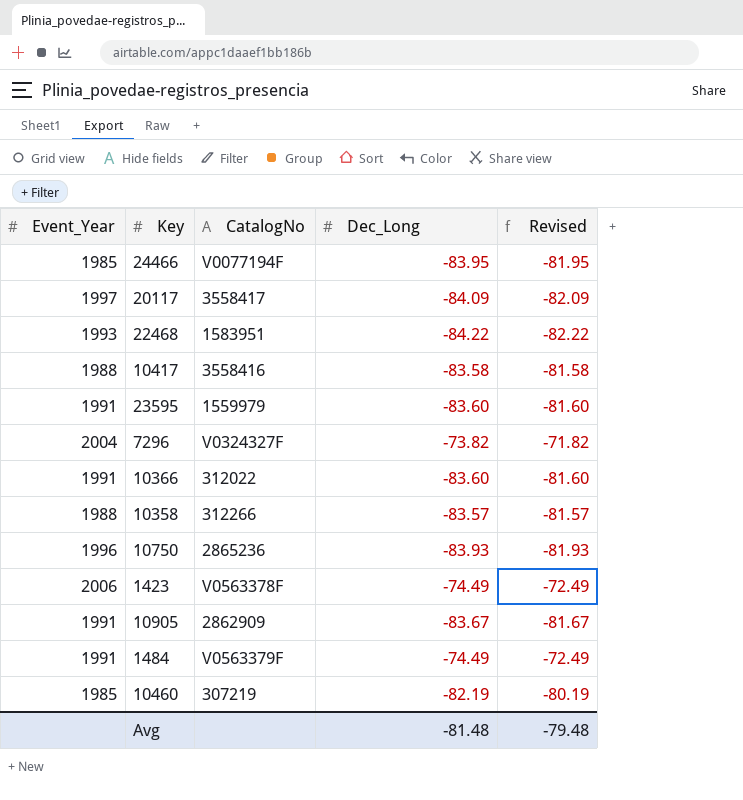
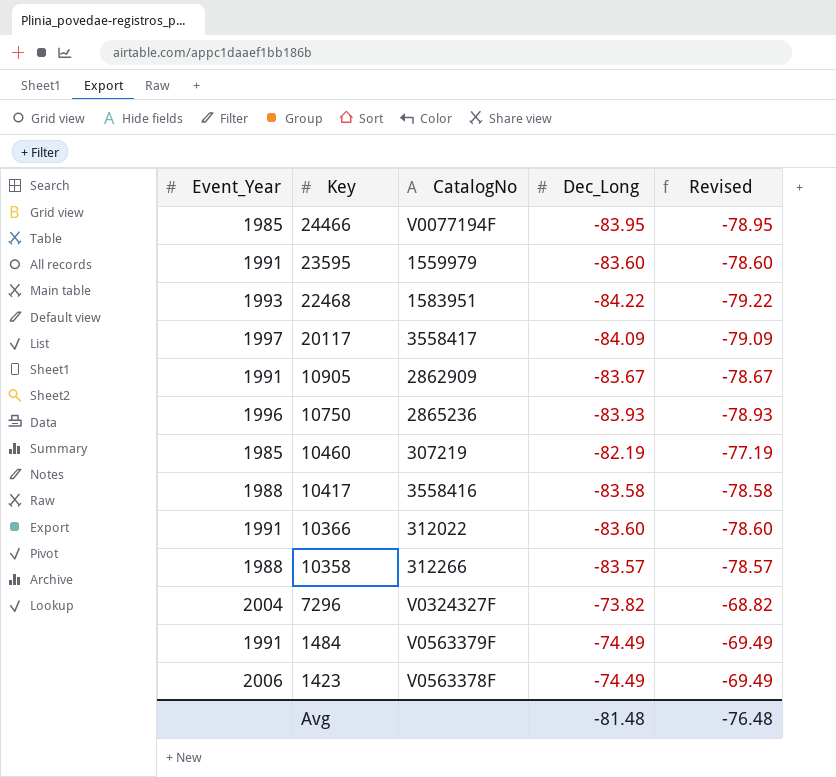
row order: none -> Key descending
column Revised | formula: [Dec_Long] + 2 -> [Dec_Long] + 5
Avg | Revised: -79.48 -> -76.48

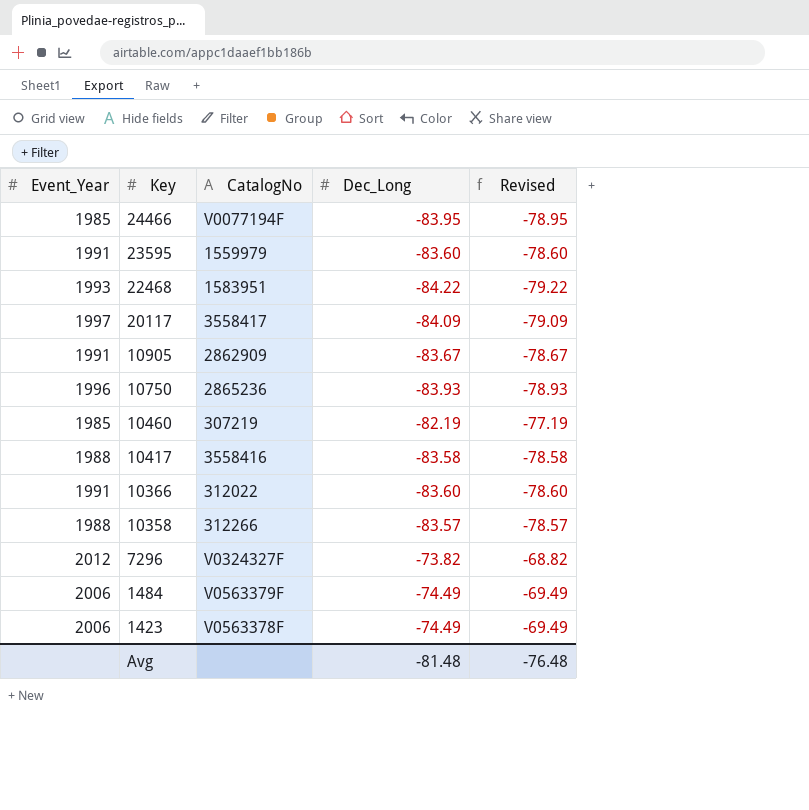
7296 | Event_Year: 2004 -> 2012
1484 | Event_Year: 1991 -> 2006

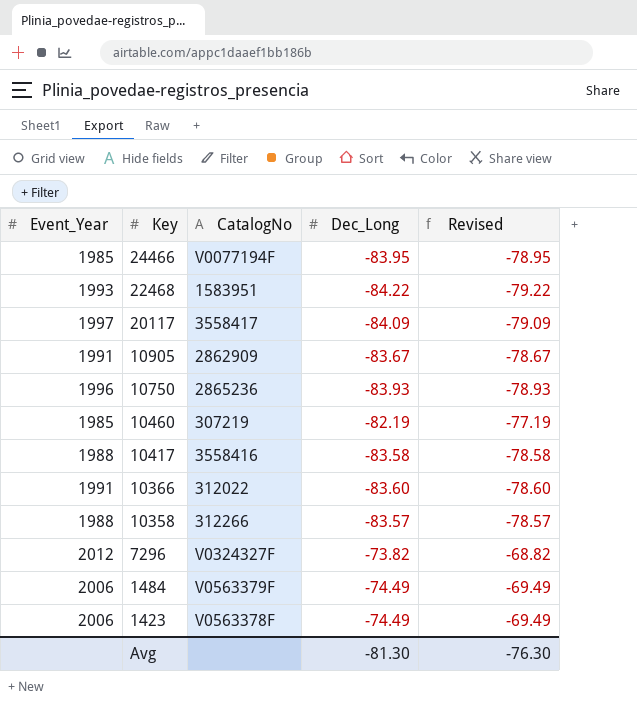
row 23595: 1991 | 1559979 | -83.60 | -78.60 -> none
Avg | Dec_Long: -81.48 -> -81.30
Avg | Revised: -76.48 -> -76.30

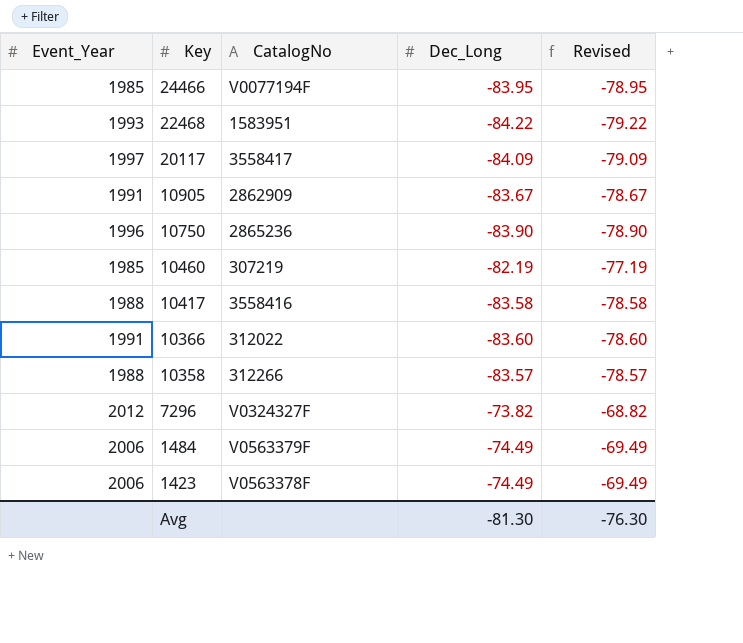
10750 | Dec_Long: -83.93 -> -83.90
10750 | Revised: -78.93 -> -78.90

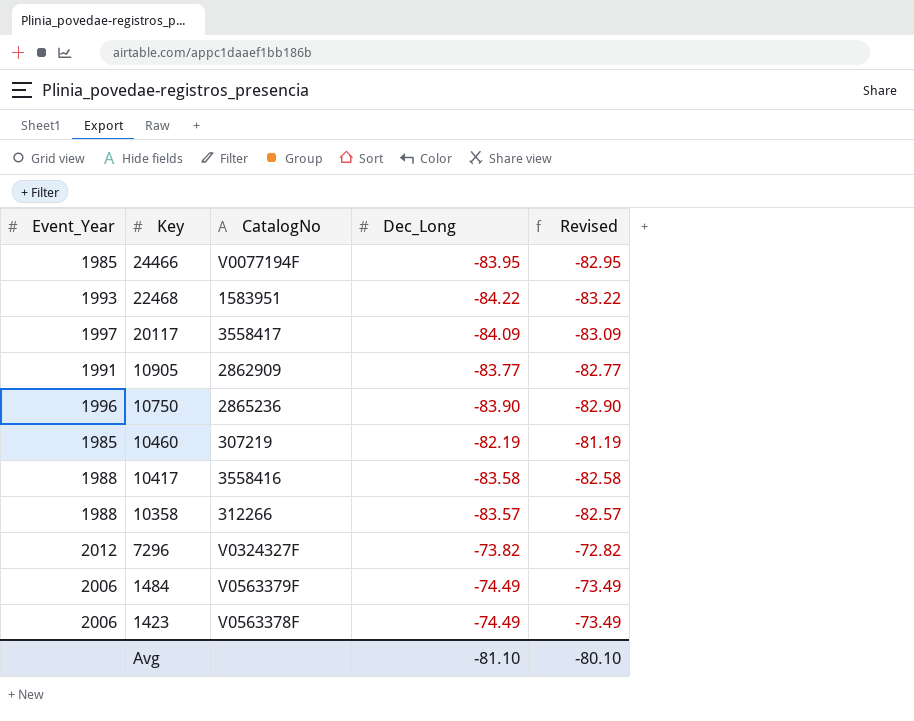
column Revised | formula: [Dec_Long] + 5 -> [Dec_Long] + 1
row 10366: 1991 | 312022 | -83.60 | -78.60 -> none
10905 | Dec_Long: -83.67 -> -83.77
Avg | Dec_Long: -81.30 -> -81.10
Avg | Revised: -76.30 -> -80.10

